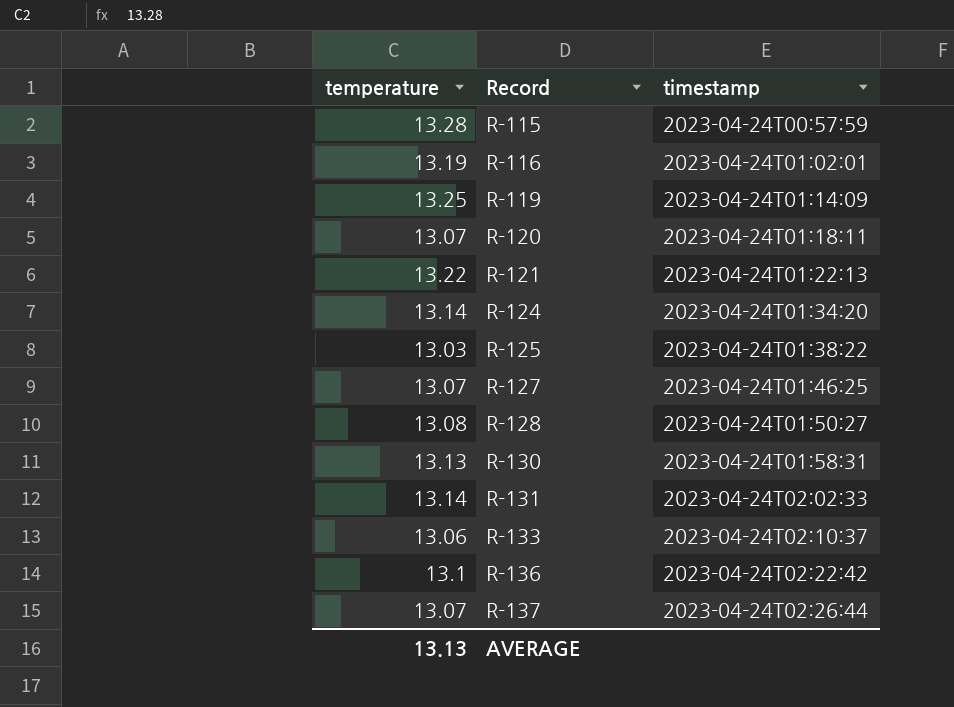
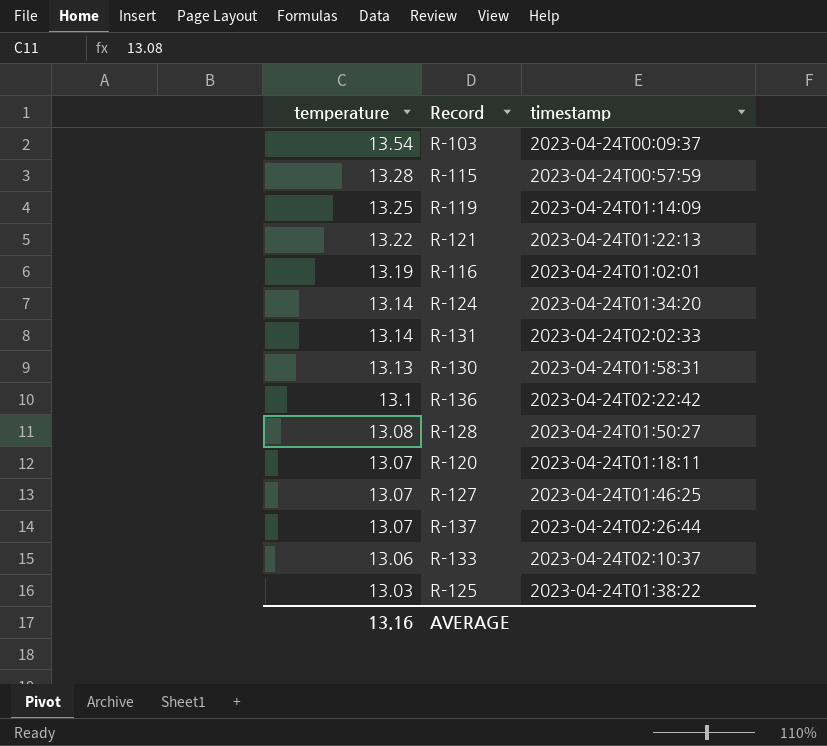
row order: Record ascending -> temperature descending
row R-103: none -> 13.54 | 2023-04-24T00:09:37
AVERAGE | temperature: 13.13 -> 13.16

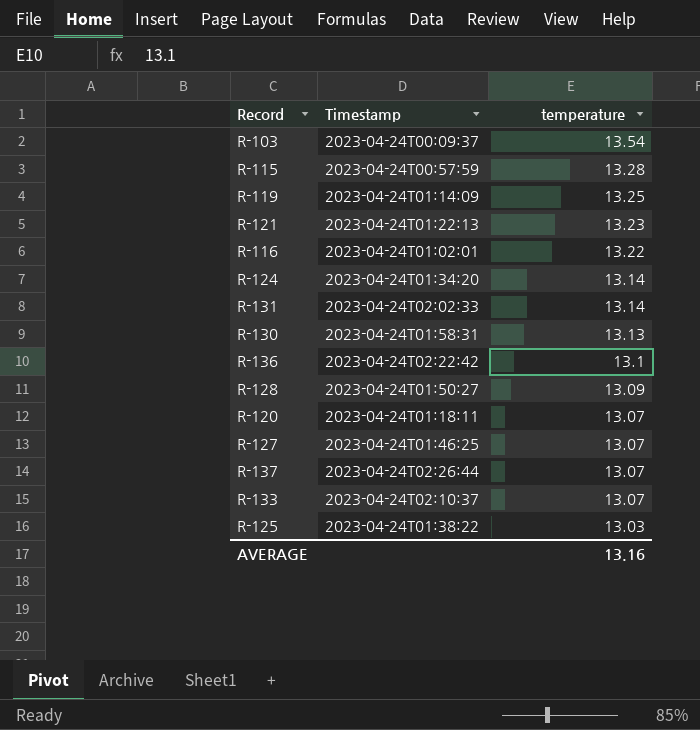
column name: timestamp -> Timestamp
column temperature | position: 1 -> 3
R-121 | temperature: 13.22 -> 13.23
R-116 | temperature: 13.19 -> 13.22
R-128 | temperature: 13.08 -> 13.09
R-133 | temperature: 13.06 -> 13.07

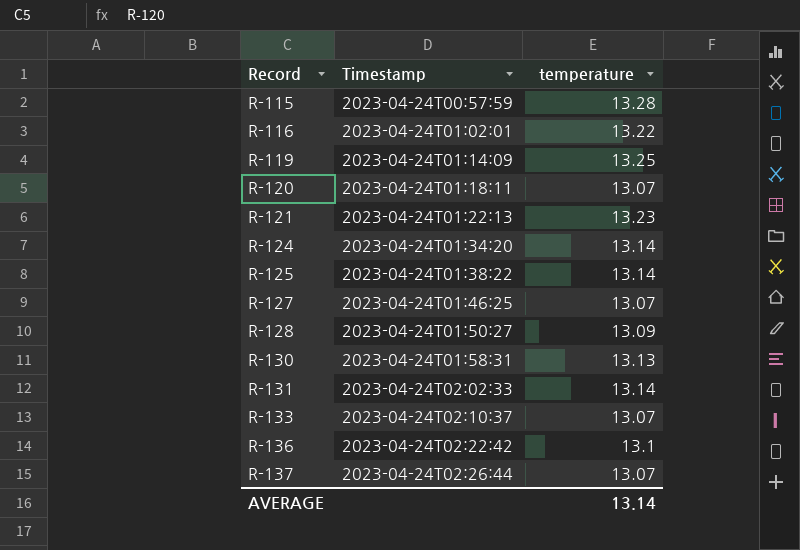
row order: temperature descending -> Record ascending
row R-103: 2023-04-24T00:09:37 | 13.54 -> none
R-125 | temperature: 13.03 -> 13.14
AVERAGE | temperature: 13.16 -> 13.14

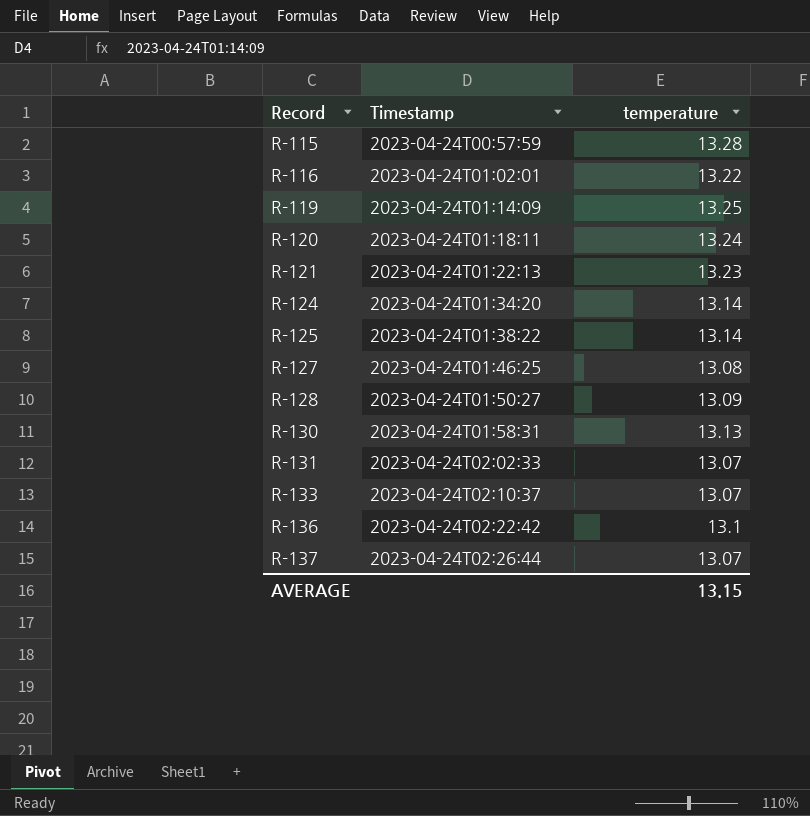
R-120 | temperature: 13.07 -> 13.24
R-127 | temperature: 13.07 -> 13.08
R-131 | temperature: 13.14 -> 13.07
AVERAGE | temperature: 13.14 -> 13.15

